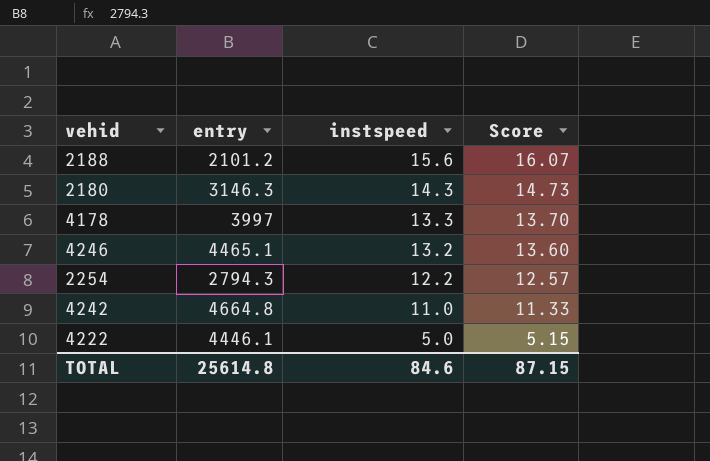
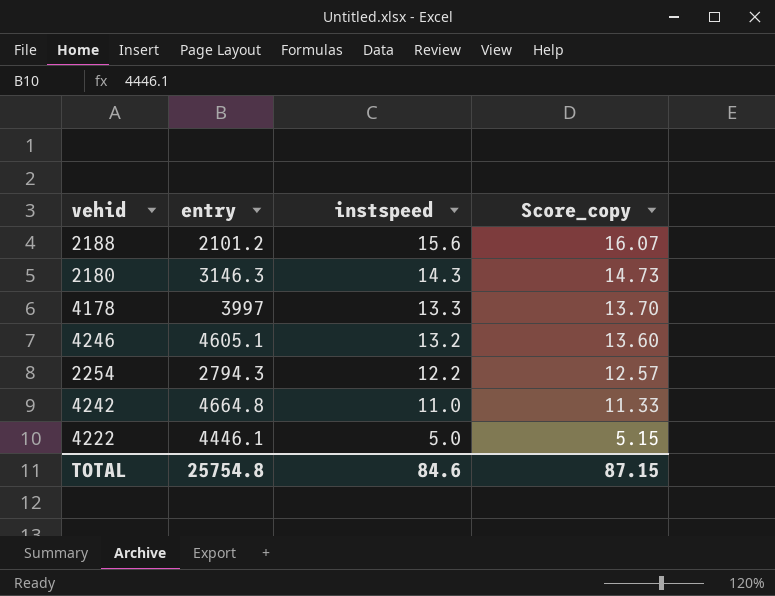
column name: Score -> Score_copy
4246 | entry: 4465.1 -> 4605.1
TOTAL | entry: 25614.8 -> 25754.8

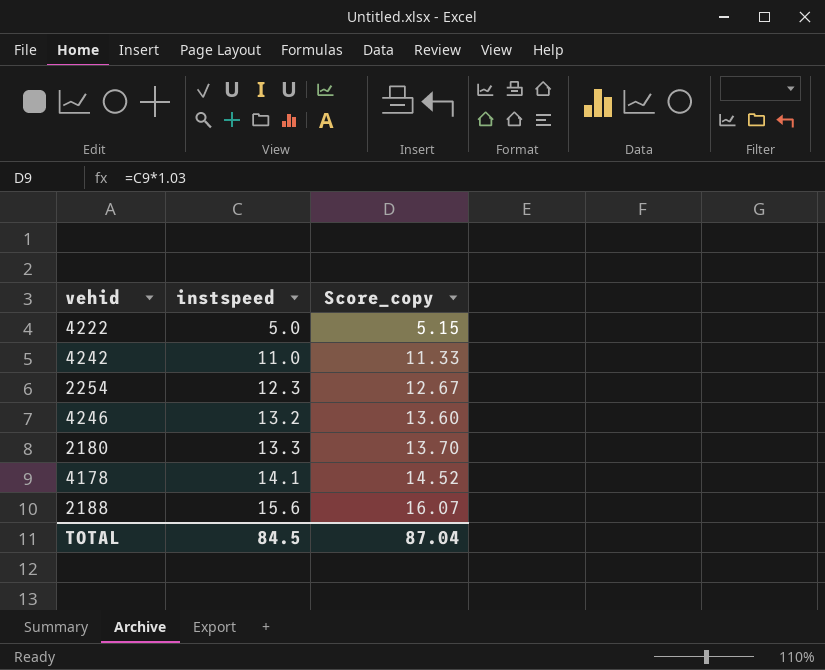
row order: instspeed descending -> instspeed ascending
column entry | position: 2 -> none
2254 | instspeed: 12.2 -> 12.3
2254 | Score_copy: 12.57 -> 12.67
2180 | instspeed: 14.3 -> 13.3
2180 | Score_copy: 14.73 -> 13.70
4178 | instspeed: 13.3 -> 14.1
4178 | Score_copy: 13.70 -> 14.52
TOTAL | instspeed: 84.6 -> 84.5
TOTAL | Score_copy: 87.15 -> 87.04

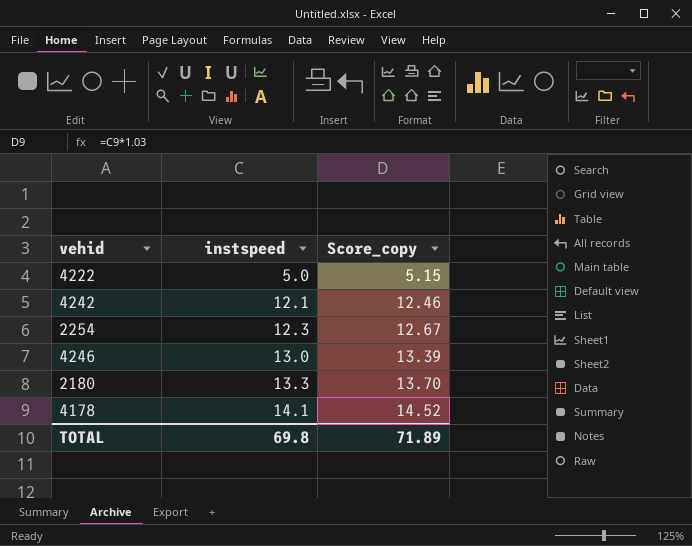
row 2188: 15.6 | 16.07 -> none
4242 | instspeed: 11.0 -> 12.1
4242 | Score_copy: 11.33 -> 12.46
4246 | instspeed: 13.2 -> 13.0
4246 | Score_copy: 13.60 -> 13.39
TOTAL | instspeed: 84.5 -> 69.8
TOTAL | Score_copy: 87.04 -> 71.89

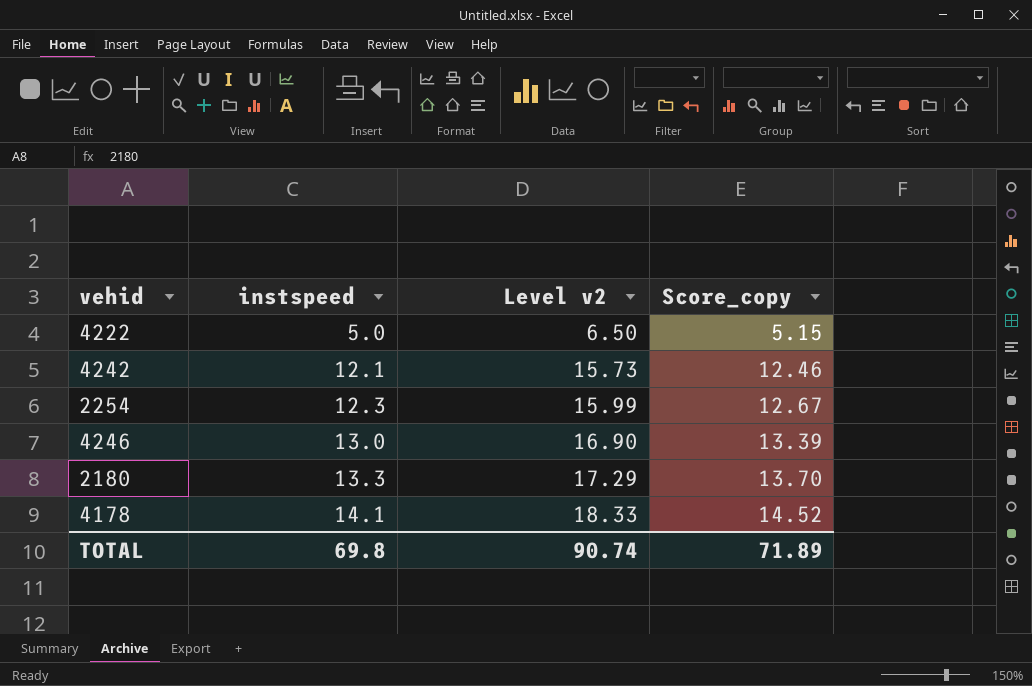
column Level v2 | formula: none -> [instspeed] * 1.3

